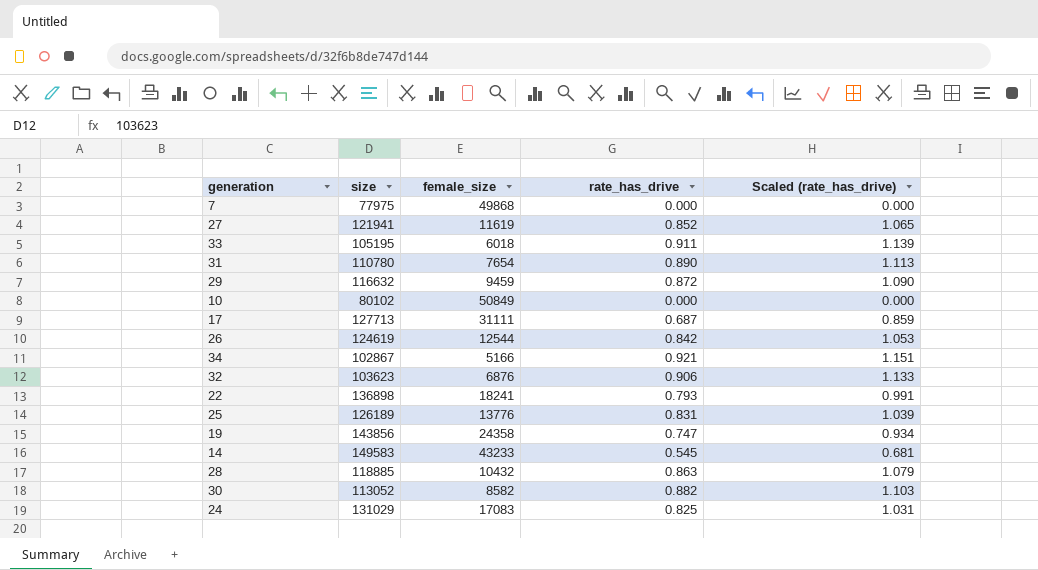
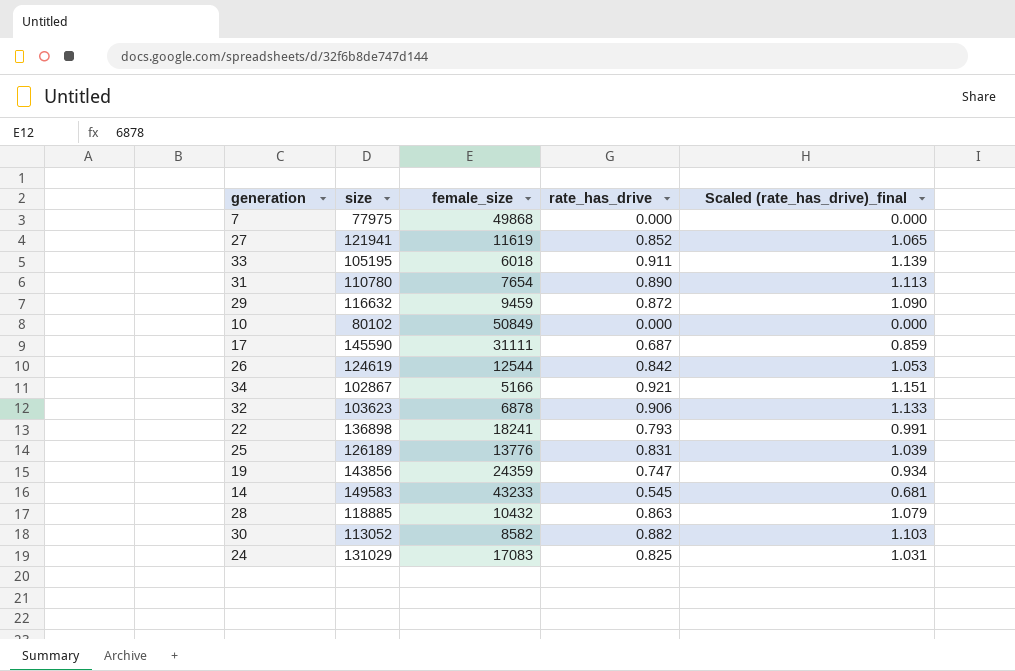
column name: Scaled (rate_has_drive) -> Scaled (rate_has_drive)_final
17 | size: 127713 -> 145590
32 | female_size: 6876 -> 6878
19 | female_size: 24358 -> 24359

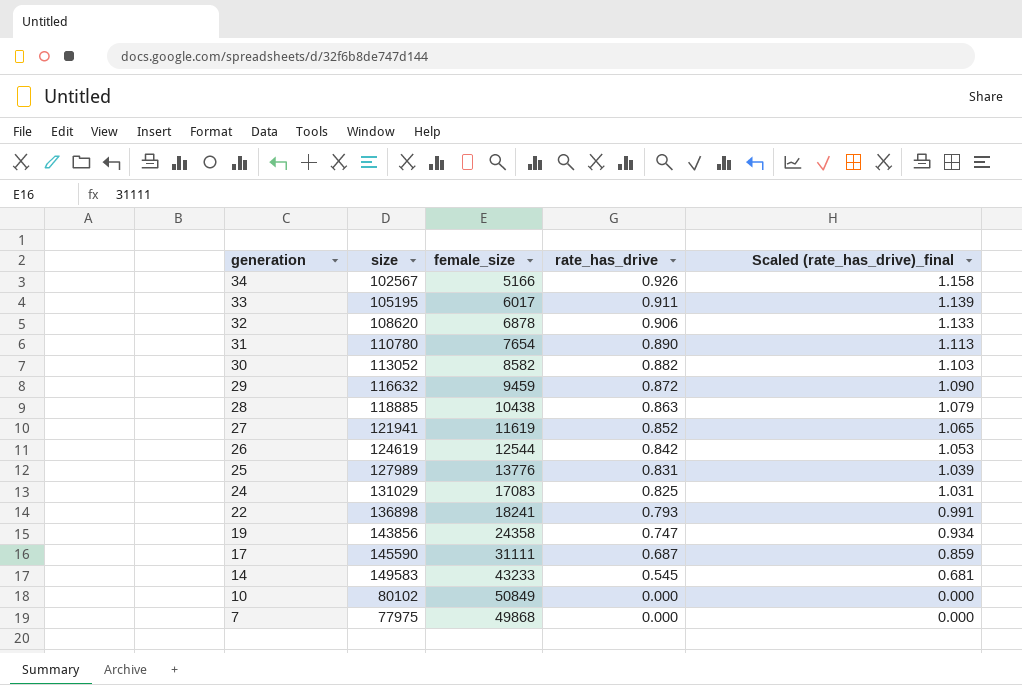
row order: none -> generation descending
34 | size: 102867 -> 102567
34 | rate_has_drive: 0.921 -> 0.926
34 | Scaled (rate_has_drive)_final: 1.151 -> 1.158
33 | female_size: 6018 -> 6017
32 | size: 103623 -> 108620
28 | female_size: 10432 -> 10438
25 | size: 126189 -> 127989
19 | female_size: 24359 -> 24358

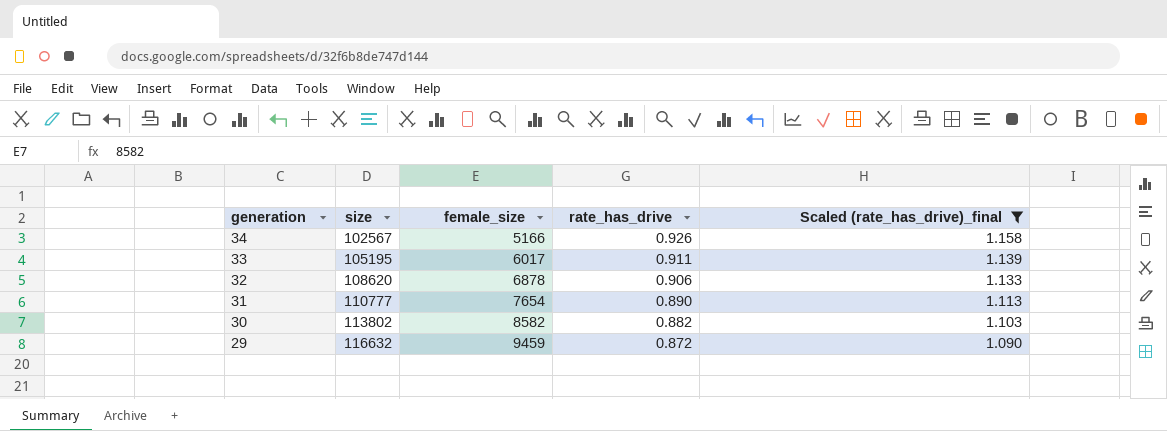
filter: none -> Scaled (rate_has_drive)_final >= 1.090
31 | size: 110780 -> 110777
30 | size: 113052 -> 113802

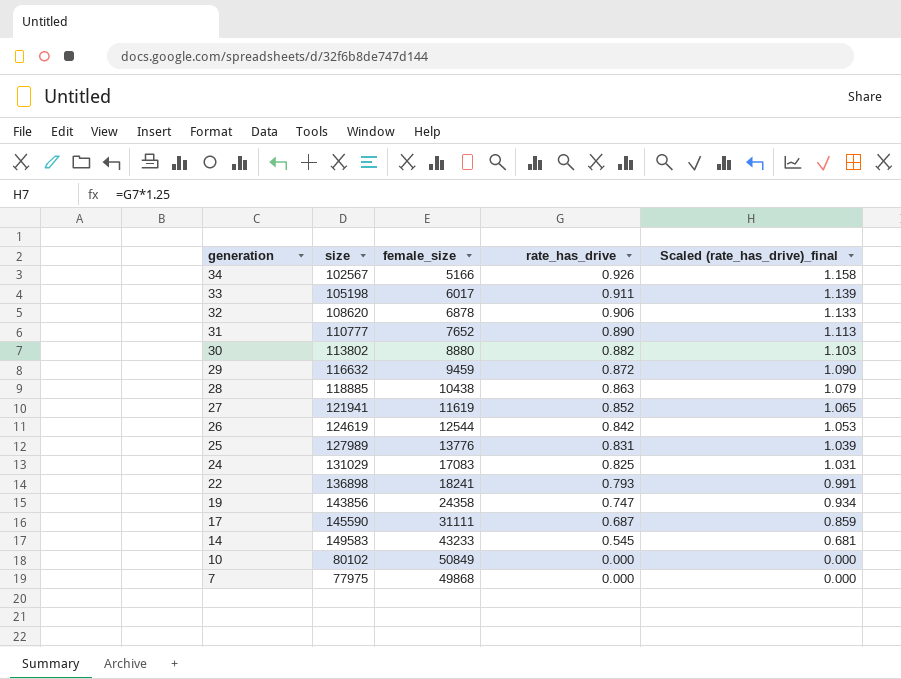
filter: Scaled (rate_has_drive)_final >= 1.090 -> none
33 | size: 105195 -> 105198
31 | female_size: 7654 -> 7652
30 | female_size: 8582 -> 8880

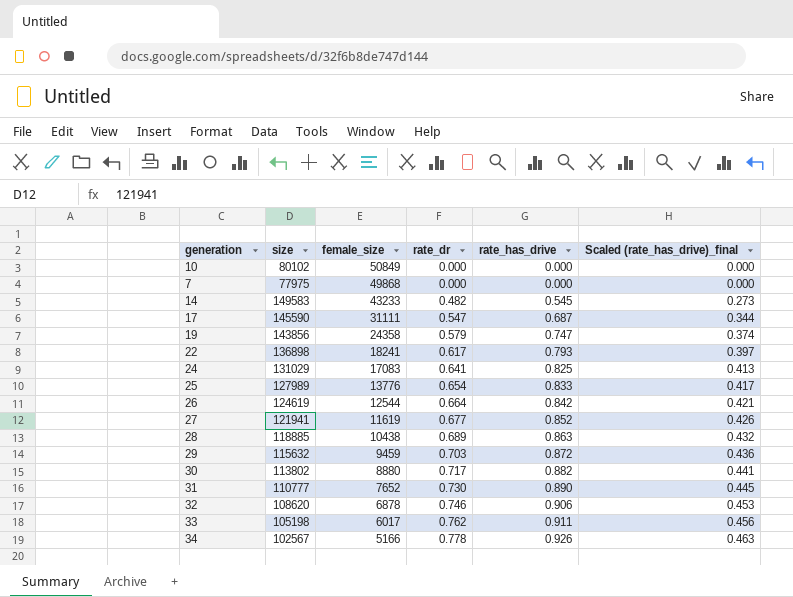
row order: generation descending -> female_size descending
column rate_dr | position: none -> 4
column Scaled (rate_has_drive)_final | formula: [rate_has_drive] * 1.25 -> [rate_has_drive] * 0.5
25 | rate_has_drive: 0.831 -> 0.833
29 | size: 116632 -> 115632

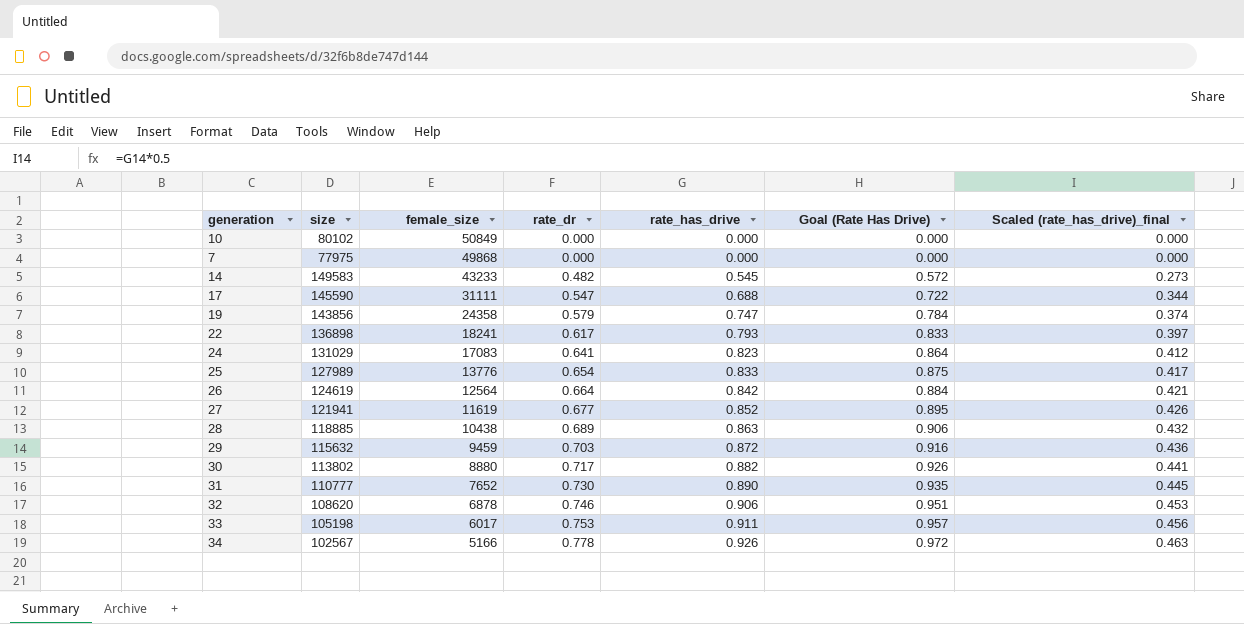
column Goal (Rate Has Drive) | formula: none -> [rate_has_drive] * 1.05
17 | rate_has_drive: 0.687 -> 0.688
24 | rate_has_drive: 0.825 -> 0.823
24 | Scaled (rate_has_drive)_final: 0.413 -> 0.412
26 | female_size: 12544 -> 12564
33 | rate_dr: 0.762 -> 0.753

